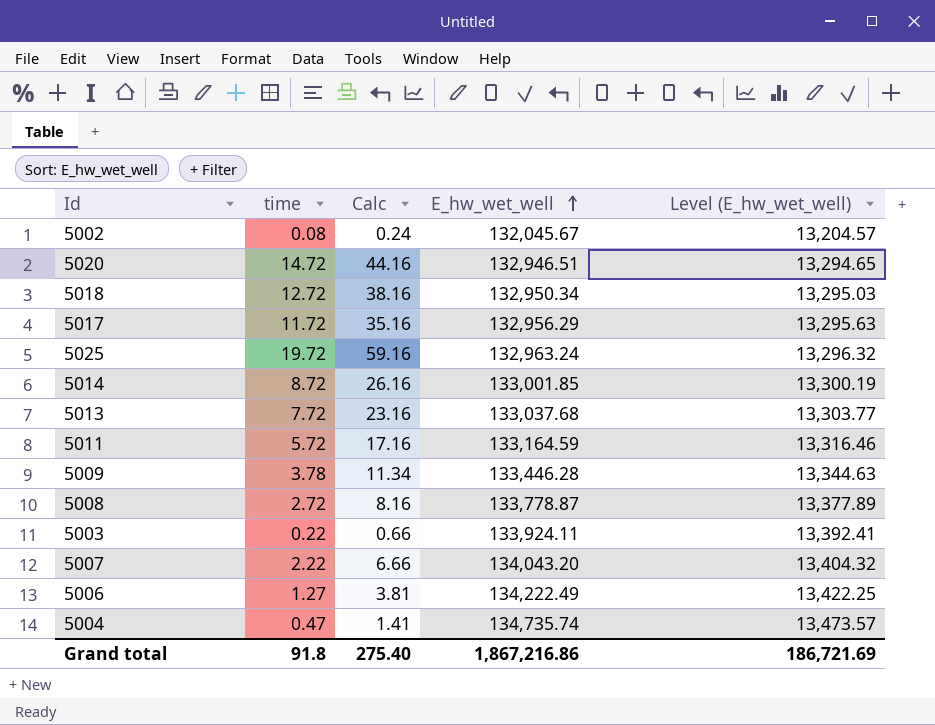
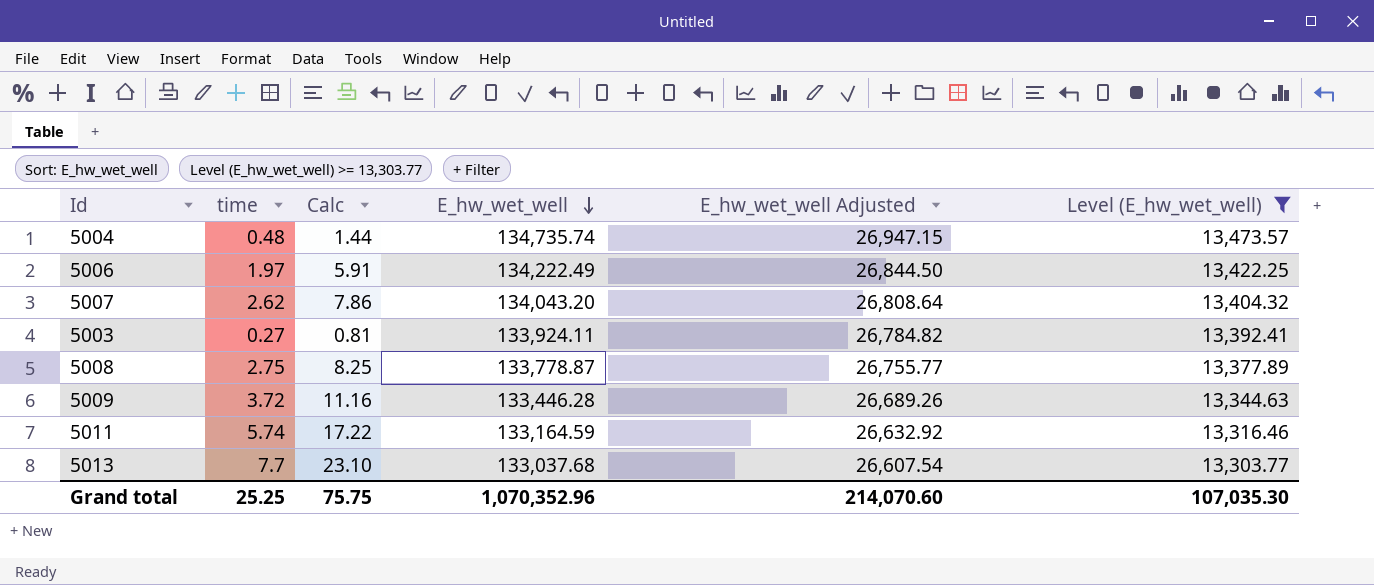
filter: none -> Level (E_hw_wet_well) >= 13,303.77
row order: E_hw_wet_well ascending -> E_hw_wet_well descending
column E_hw_wet_well Adjusted | formula: none -> [E_hw_wet_well] * 0.2
5004 | time: 0.47 -> 0.48
5004 | Calc: 1.41 -> 1.44
5006 | time: 1.27 -> 1.97
5006 | Calc: 3.81 -> 5.91
5007 | time: 2.22 -> 2.62
5007 | Calc: 6.66 -> 7.86
5003 | time: 0.22 -> 0.27
5003 | Calc: 0.66 -> 0.81
5008 | time: 2.72 -> 2.75
5008 | Calc: 8.16 -> 8.25
5009 | time: 3.78 -> 3.72
5009 | Calc: 11.34 -> 11.16
5011 | time: 5.72 -> 5.74
5011 | Calc: 17.16 -> 17.22
5013 | time: 7.72 -> 7.7
5013 | Calc: 23.16 -> 23.10
Grand total | time: 91.8 -> 25.25
Grand total | Calc: 275.40 -> 75.75
Grand total | E_hw_wet_well: 1,867,216.86 -> 1,070,352.96
Grand total | Level (E_hw_wet_well): 186,721.69 -> 107,035.30

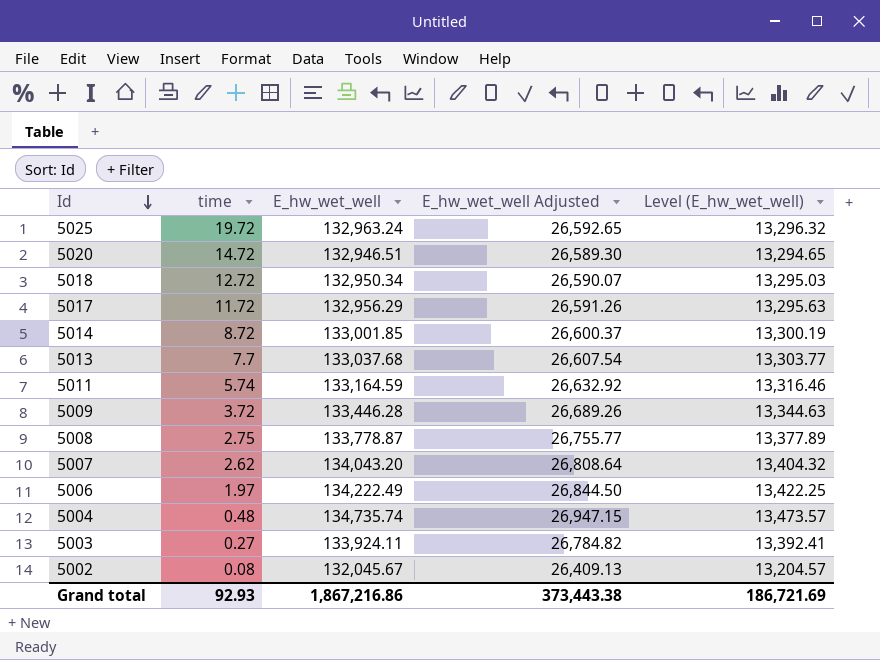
filter: Level (E_hw_wet_well) >= 13,303.77 -> none
row order: E_hw_wet_well descending -> Id descending
column Calc | formula: [time] * 3 -> none
Grand total | time: 25.25 -> 92.93
Grand total | E_hw_wet_well: 1,070,352.96 -> 1,867,216.86
Grand total | E_hw_wet_well Adjusted: 214,070.60 -> 373,443.38
Grand total | Level (E_hw_wet_well): 107,035.30 -> 186,721.69

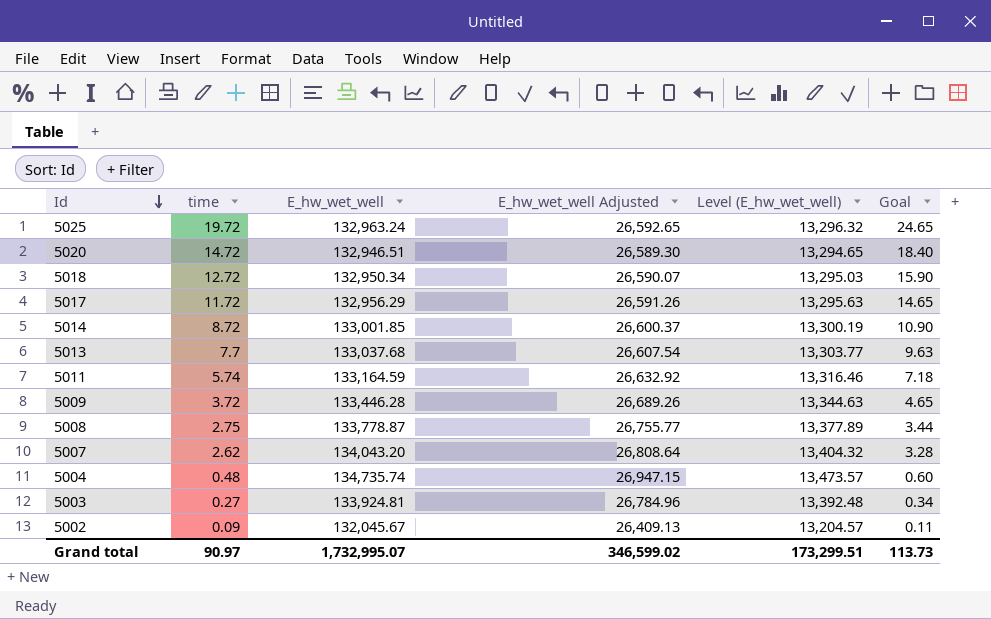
column Goal | formula: none -> [time] * 1.25
row 5006: 1.97 | 134,222.49 | 26,844.50 | 13,422.25 -> none
5003 | E_hw_wet_well: 133,924.11 -> 133,924.81
5003 | E_hw_wet_well Adjusted: 26,784.82 -> 26,784.96
5003 | Level (E_hw_wet_well): 13,392.41 -> 13,392.48
5002 | time: 0.08 -> 0.09
Grand total | time: 92.93 -> 90.97
Grand total | E_hw_wet_well: 1,867,216.86 -> 1,732,995.07
Grand total | E_hw_wet_well Adjusted: 373,443.38 -> 346,599.02
Grand total | Level (E_hw_wet_well): 186,721.69 -> 173,299.51

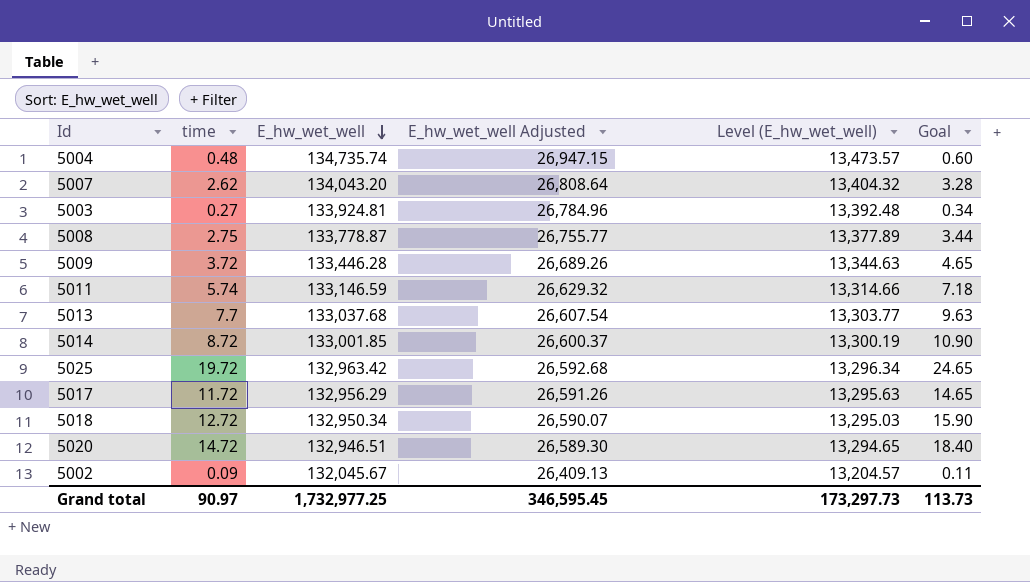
row order: Id descending -> E_hw_wet_well descending
5011 | E_hw_wet_well: 133,164.59 -> 133,146.59
5011 | E_hw_wet_well Adjusted: 26,632.92 -> 26,629.32
5011 | Level (E_hw_wet_well): 13,316.46 -> 13,314.66
5025 | E_hw_wet_well: 132,963.24 -> 132,963.42
5025 | E_hw_wet_well Adjusted: 26,592.65 -> 26,592.68
5025 | Level (E_hw_wet_well): 13,296.32 -> 13,296.34
Grand total | E_hw_wet_well: 1,732,995.07 -> 1,732,977.25
Grand total | E_hw_wet_well Adjusted: 346,599.02 -> 346,595.45
Grand total | Level (E_hw_wet_well): 173,299.51 -> 173,297.73

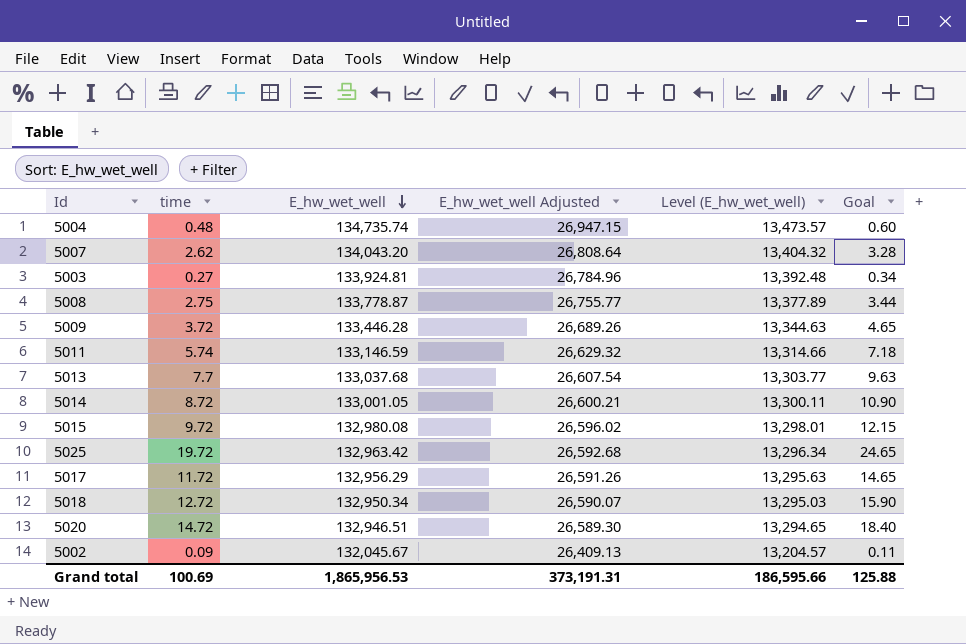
5014 | E_hw_wet_well: 133,001.85 -> 133,001.05
5014 | E_hw_wet_well Adjusted: 26,600.37 -> 26,600.21
5014 | Level (E_hw_wet_well): 13,300.19 -> 13,300.11
row 5015: none -> 9.72 | 132,980.08 | 26,596.02 | 13,298.01 | 12.15
Grand total | time: 90.97 -> 100.69
Grand total | E_hw_wet_well: 1,732,977.25 -> 1,865,956.53
Grand total | E_hw_wet_well Adjusted: 346,595.45 -> 373,191.31
Grand total | Level (E_hw_wet_well): 173,297.73 -> 186,595.66
Grand total | Goal: 113.73 -> 125.88

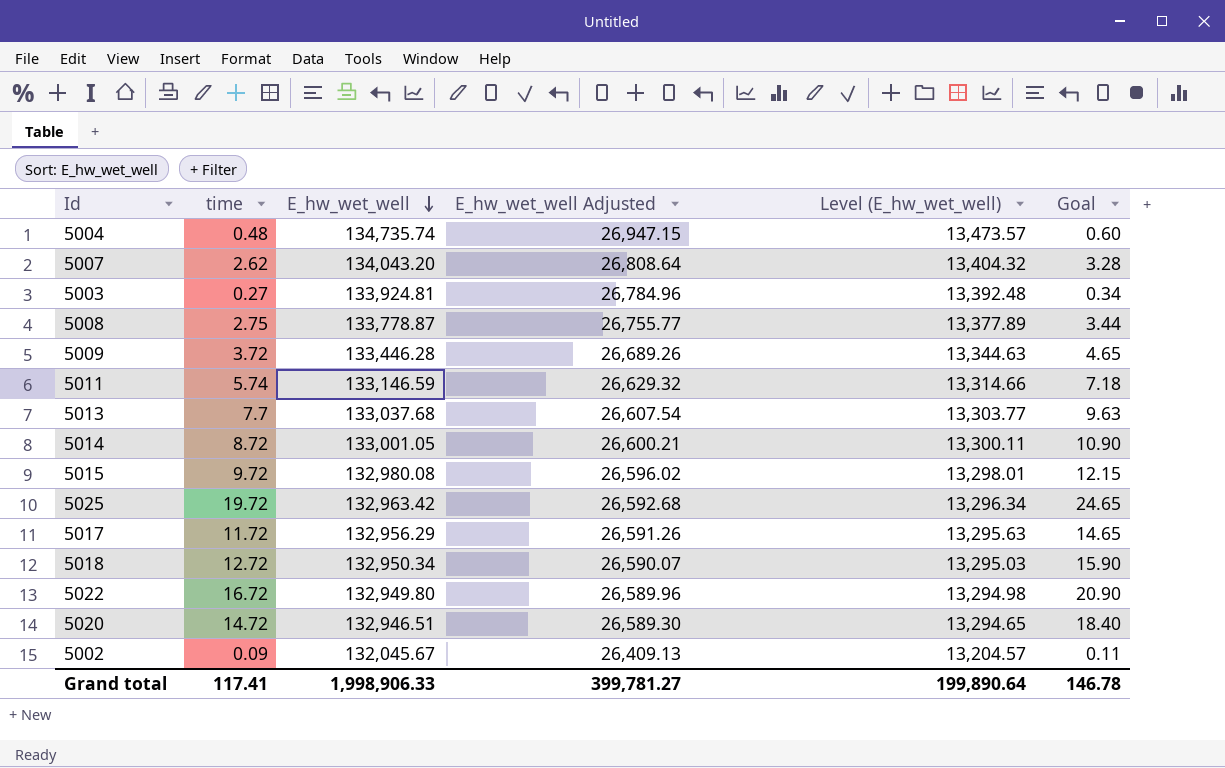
row 5022: none -> 16.72 | 132,949.80 | 26,589.96 | 13,294.98 | 20.90
Grand total | time: 100.69 -> 117.41
Grand total | E_hw_wet_well: 1,865,956.53 -> 1,998,906.33
Grand total | E_hw_wet_well Adjusted: 373,191.31 -> 399,781.27
Grand total | Level (E_hw_wet_well): 186,595.66 -> 199,890.64
Grand total | Goal: 125.88 -> 146.78

